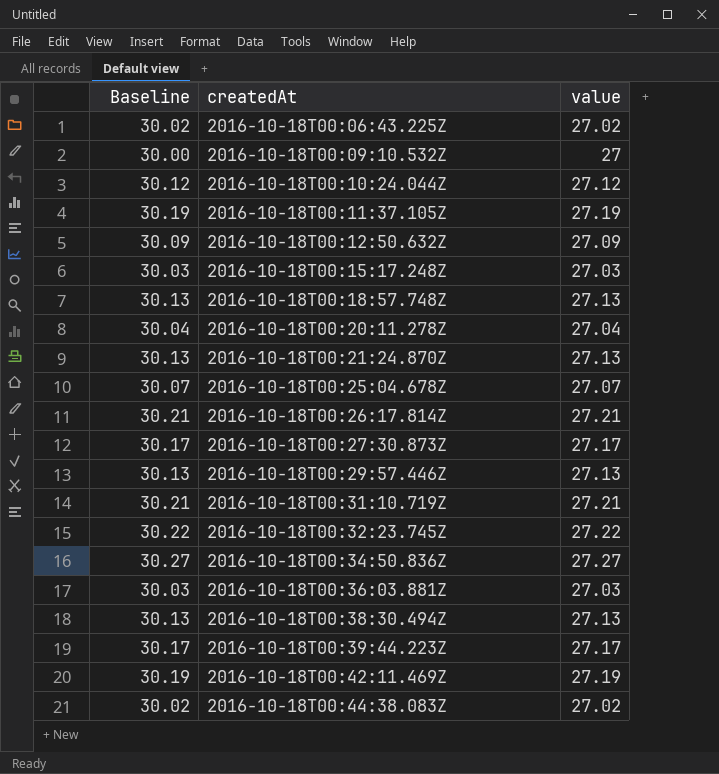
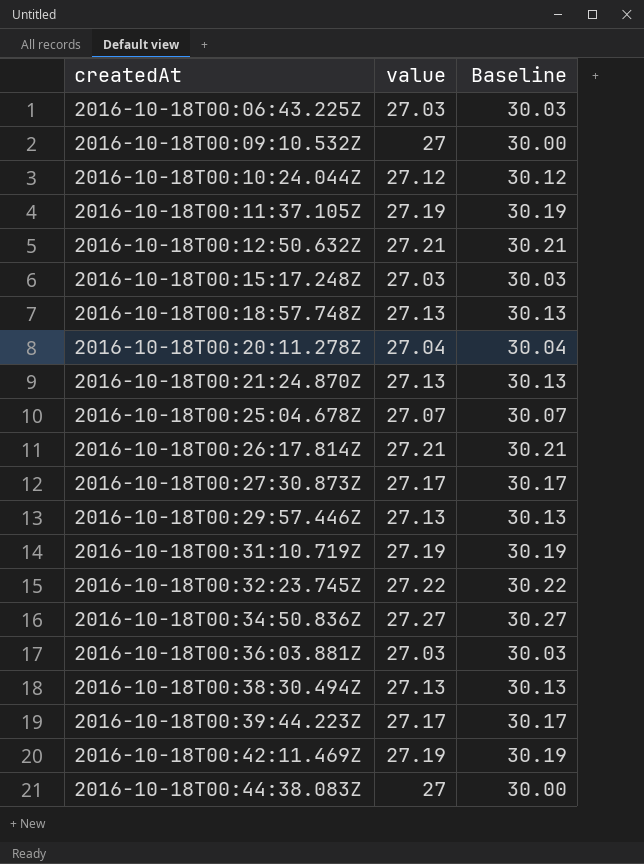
column Baseline | position: 1 -> 3
2016-10-18T00:06:43.225Z | value: 27.02 -> 27.03
2016-10-18T00:06:43.225Z | Baseline: 30.02 -> 30.03
2016-10-18T00:12:50.632Z | value: 27.09 -> 27.21
2016-10-18T00:12:50.632Z | Baseline: 30.09 -> 30.21
2016-10-18T00:31:10.719Z | value: 27.21 -> 27.19
2016-10-18T00:31:10.719Z | Baseline: 30.21 -> 30.19
2016-10-18T00:44:38.083Z | value: 27.02 -> 27
2016-10-18T00:44:38.083Z | Baseline: 30.02 -> 30.00

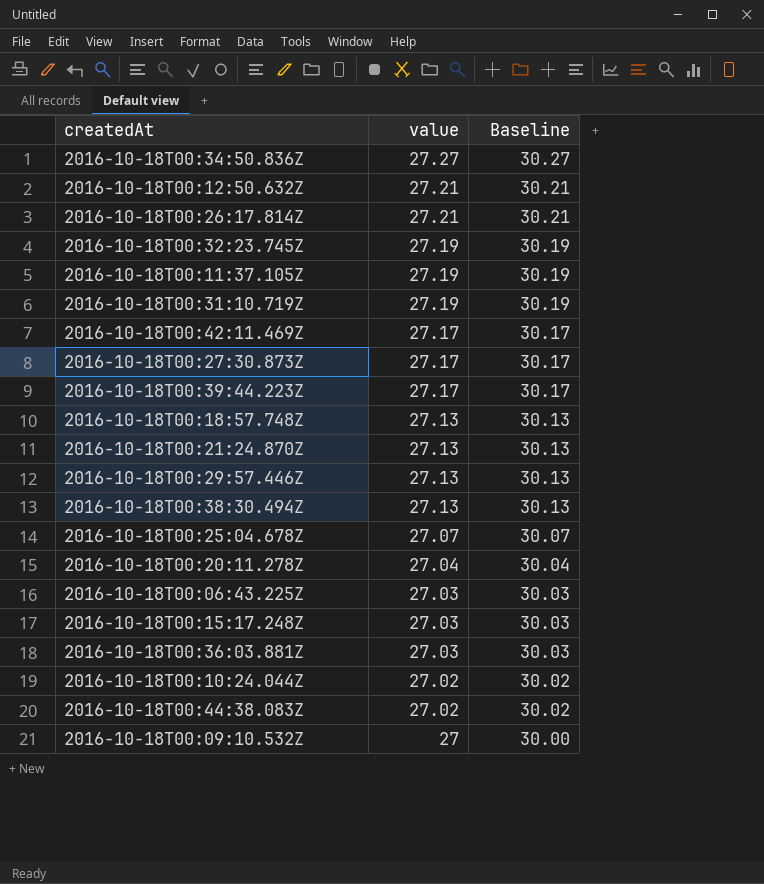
row order: createdAt ascending -> value descending
2016-10-18T00:32:23.745Z | value: 27.22 -> 27.19
2016-10-18T00:32:23.745Z | Baseline: 30.22 -> 30.19
2016-10-18T00:42:11.469Z | value: 27.19 -> 27.17
2016-10-18T00:42:11.469Z | Baseline: 30.19 -> 30.17
2016-10-18T00:10:24.044Z | value: 27.12 -> 27.02
2016-10-18T00:10:24.044Z | Baseline: 30.12 -> 30.02
2016-10-18T00:44:38.083Z | value: 27 -> 27.02
2016-10-18T00:44:38.083Z | Baseline: 30.00 -> 30.02

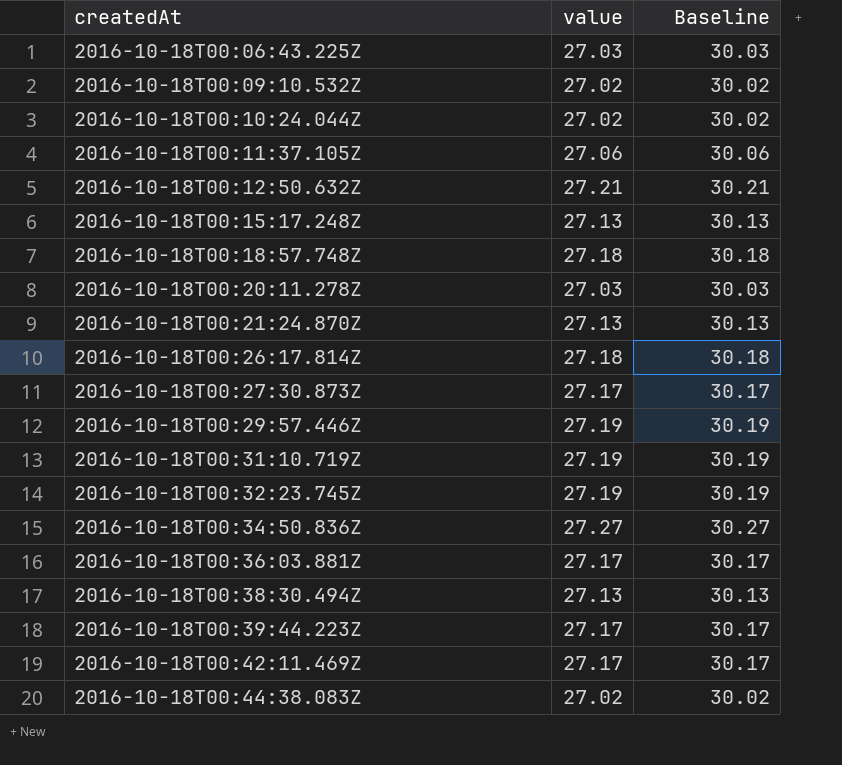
row order: value descending -> createdAt ascending
row 2016-10-18T00:25:04.678Z: 27.07 | 30.07 -> none
2016-10-18T00:09:10.532Z | value: 27 -> 27.02
2016-10-18T00:09:10.532Z | Baseline: 30.00 -> 30.02
2016-10-18T00:11:37.105Z | value: 27.19 -> 27.06
2016-10-18T00:11:37.105Z | Baseline: 30.19 -> 30.06
2016-10-18T00:15:17.248Z | value: 27.03 -> 27.13
2016-10-18T00:15:17.248Z | Baseline: 30.03 -> 30.13
2016-10-18T00:18:57.748Z | value: 27.13 -> 27.18
2016-10-18T00:18:57.748Z | Baseline: 30.13 -> 30.18
2016-10-18T00:20:11.278Z | value: 27.04 -> 27.03
2016-10-18T00:20:11.278Z | Baseline: 30.04 -> 30.03
2016-10-18T00:26:17.814Z | value: 27.21 -> 27.18
2016-10-18T00:26:17.814Z | Baseline: 30.21 -> 30.18
2016-10-18T00:29:57.446Z | value: 27.13 -> 27.19
2016-10-18T00:29:57.446Z | Baseline: 30.13 -> 30.19
2016-10-18T00:36:03.881Z | value: 27.03 -> 27.17
2016-10-18T00:36:03.881Z | Baseline: 30.03 -> 30.17

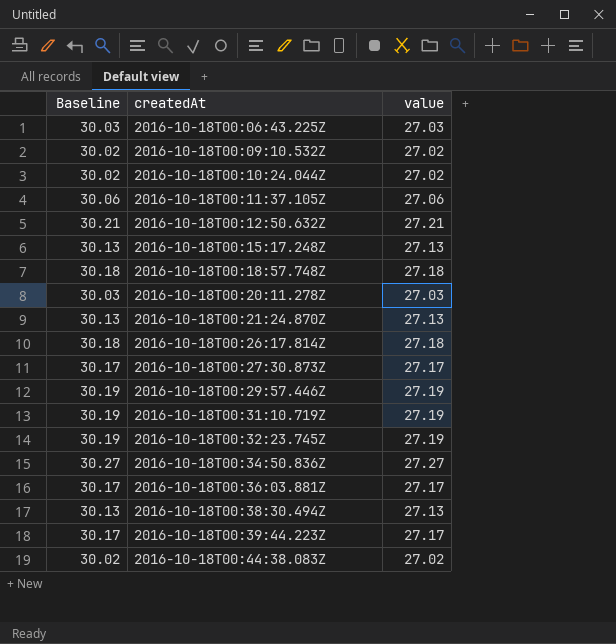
column Baseline | position: 3 -> 1
row 2016-10-18T00:42:11.469Z: 27.17 | 30.17 -> none

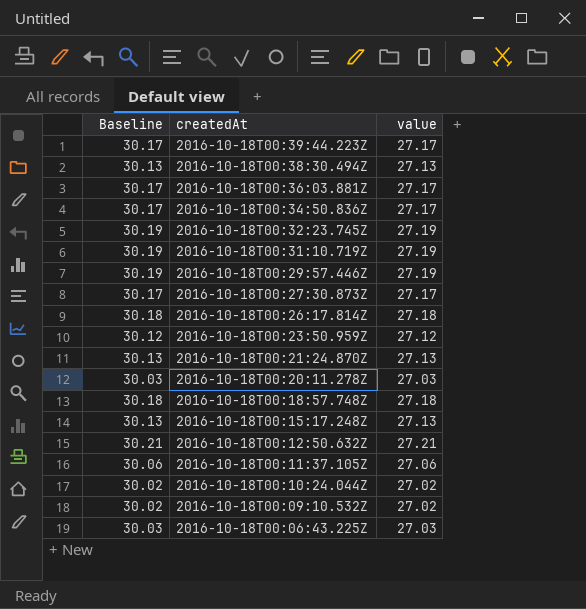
row order: createdAt ascending -> createdAt descending
row 2016-10-18T00:44:38.083Z: 30.02 | 27.02 -> none
2016-10-18T00:34:50.836Z | Baseline: 30.27 -> 30.17
2016-10-18T00:34:50.836Z | value: 27.27 -> 27.17
row 2016-10-18T00:23:50.959Z: none -> 30.12 | 27.12

